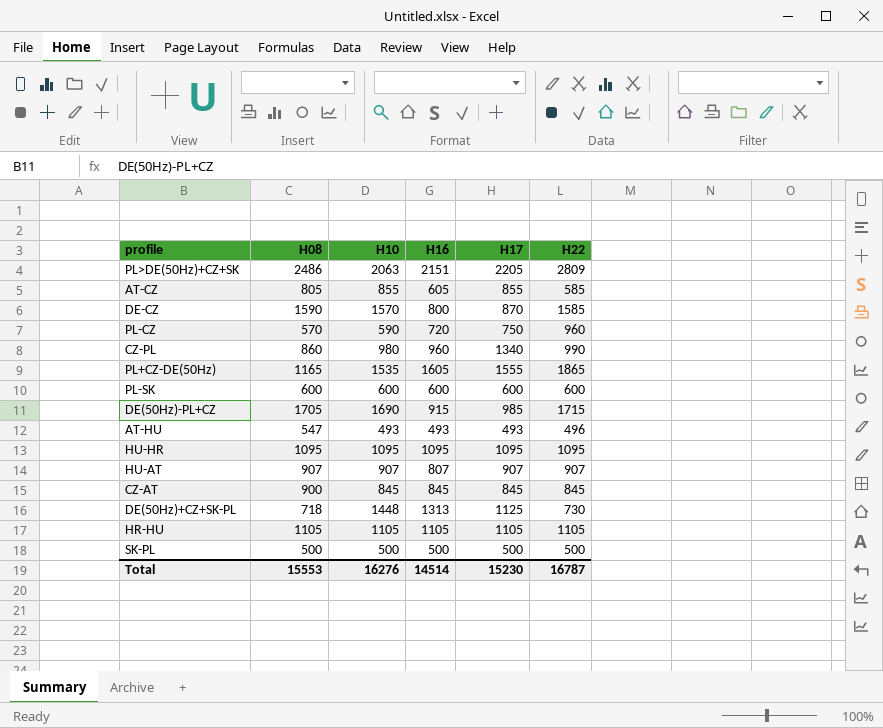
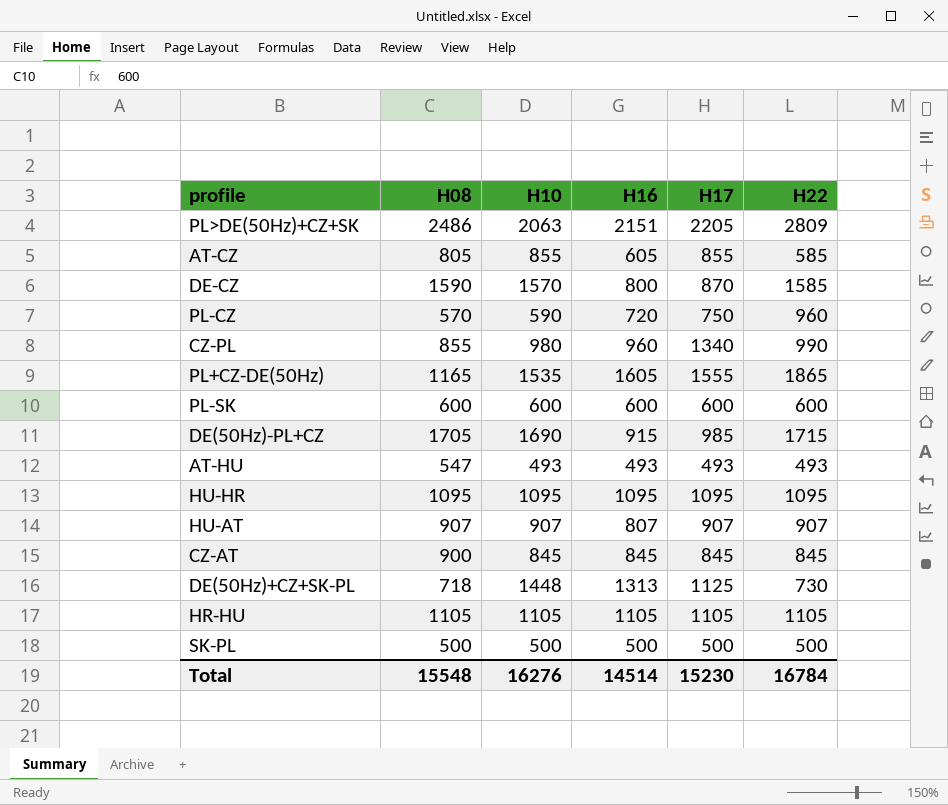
CZ-PL | H08: 860 -> 855
AT-HU | H22: 496 -> 493
Total | H08: 15553 -> 15548
Total | H22: 16787 -> 16784

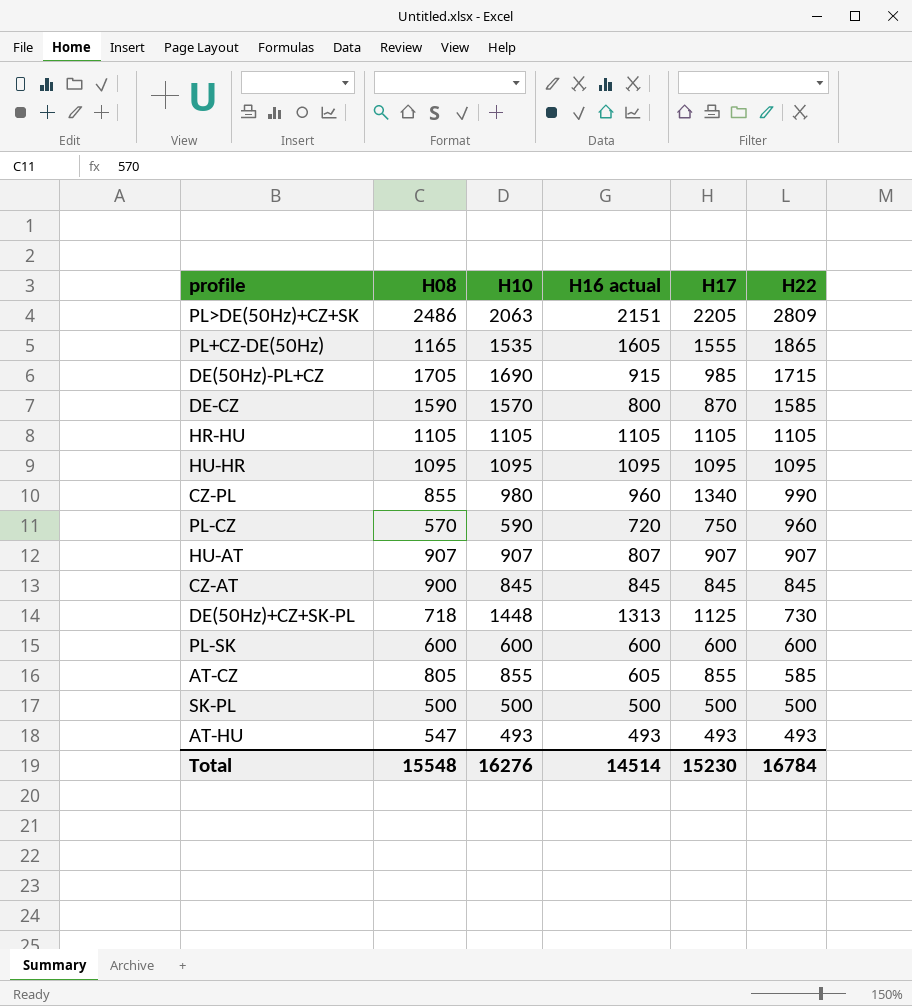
row order: none -> H22 descending
column name: H16 -> H16 actual

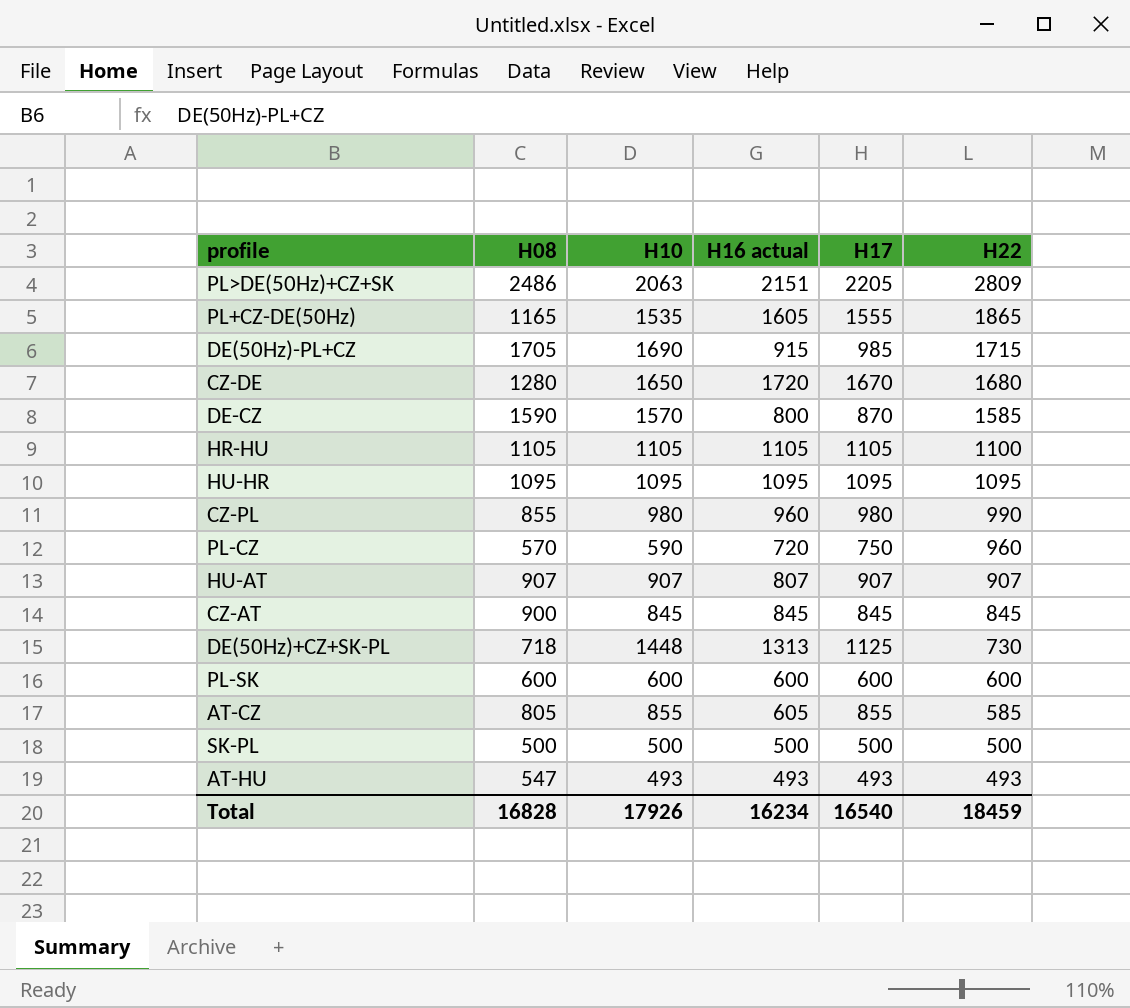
row CZ-DE: none -> 1280 | 1650 | 1720 | 1670 | 1680
HR-HU | H22: 1105 -> 1100
CZ-PL | H17: 1340 -> 980
Total | H08: 15548 -> 16828
Total | H10: 16276 -> 17926
Total | H16 actual: 14514 -> 16234
Total | H17: 15230 -> 16540
Total | H22: 16784 -> 18459

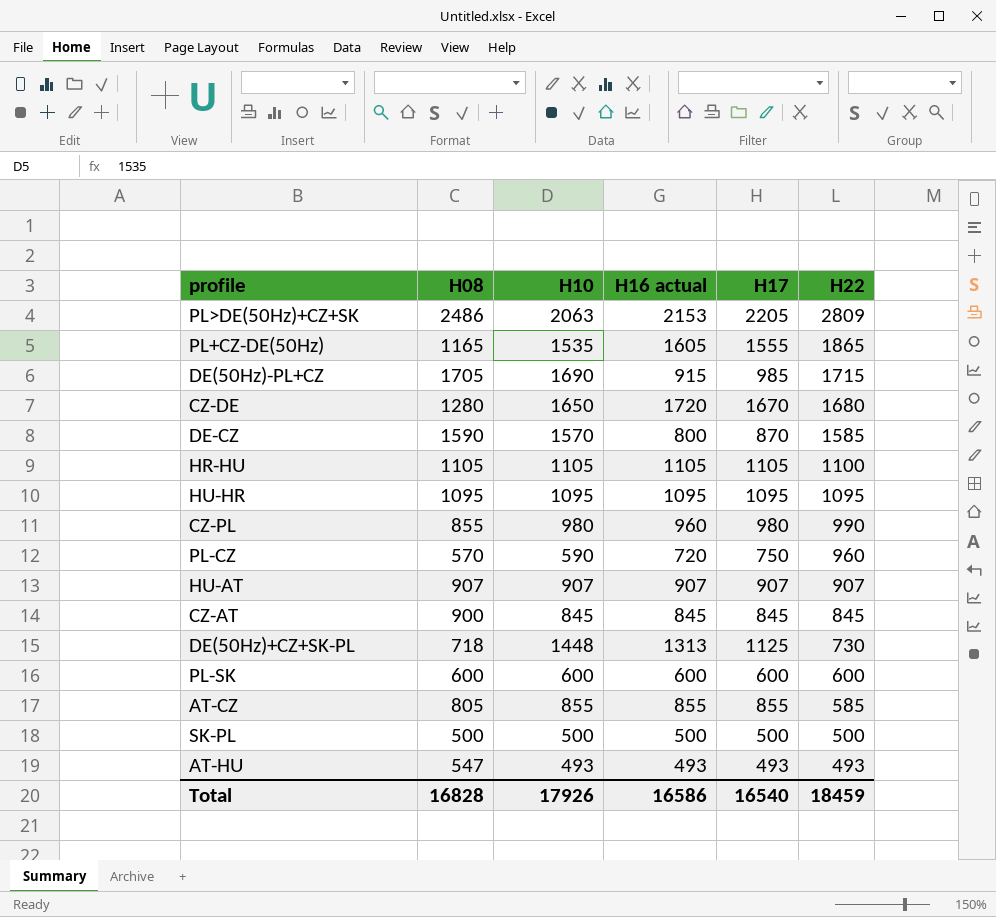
PL>DE(50Hz)+CZ+SK | H16 actual: 2151 -> 2153
HU-AT | H16 actual: 807 -> 907
AT-CZ | H16 actual: 605 -> 855
Total | H16 actual: 16234 -> 16586

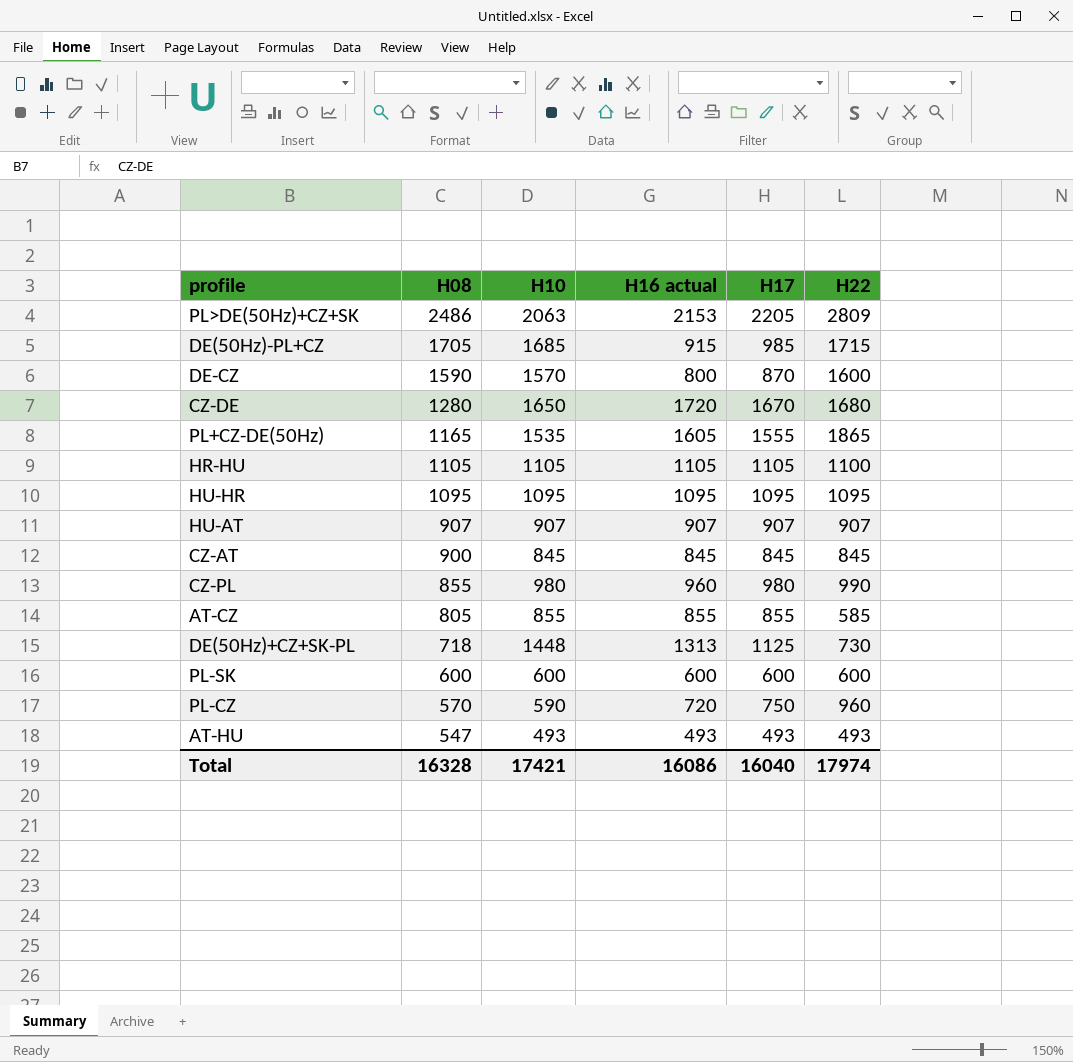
row order: H22 descending -> H08 descending
row SK-PL: 500 | 500 | 500 | 500 | 500 -> none
DE(50Hz)-PL+CZ | H10: 1690 -> 1685
DE-CZ | H22: 1585 -> 1600
Total | H08: 16828 -> 16328
Total | H10: 17926 -> 17421
Total | H16 actual: 16586 -> 16086
Total | H17: 16540 -> 16040
Total | H22: 18459 -> 17974

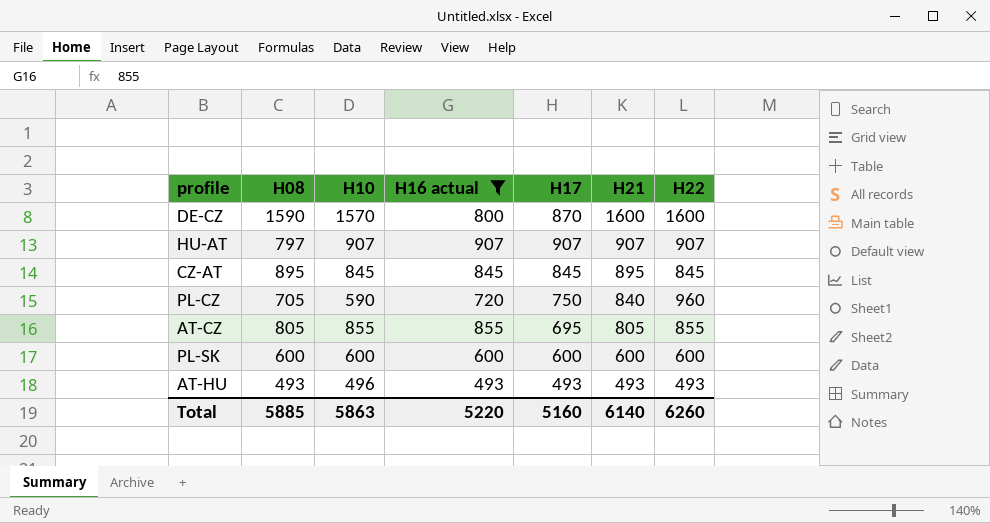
filter: none -> H16 actual <= 907
row order: H08 descending -> H21 descending
column H21 | position: none -> 6
HU-AT | H08: 907 -> 797
CZ-AT | H08: 900 -> 895
PL-CZ | H08: 570 -> 705
AT-CZ | H17: 855 -> 695
AT-CZ | H22: 585 -> 855
AT-HU | H08: 547 -> 493
AT-HU | H10: 493 -> 496
Total | H08: 16328 -> 5885
Total | H10: 17421 -> 5863
Total | H16 actual: 16086 -> 5220
Total | H17: 16040 -> 5160
Total | H22: 17974 -> 6260

